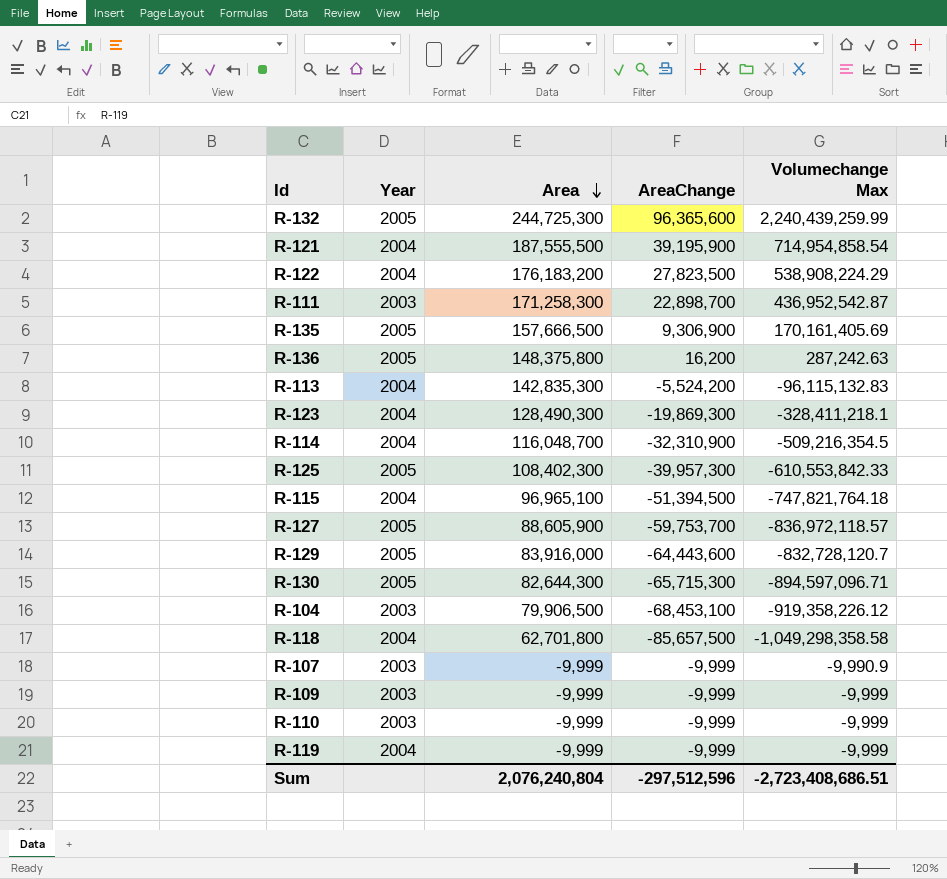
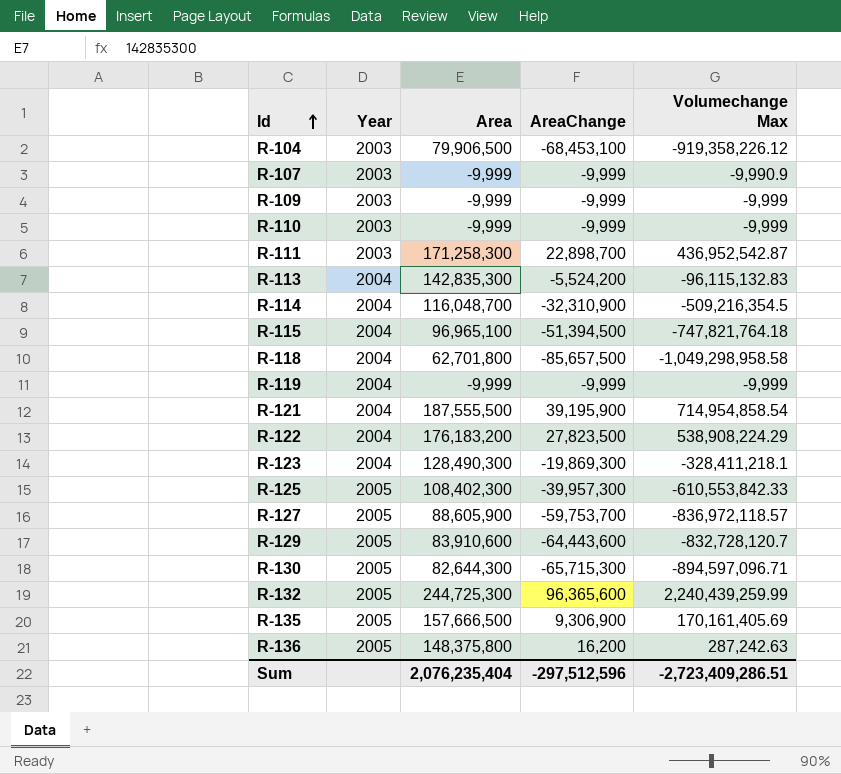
row order: Area descending -> Id ascending
R-118 | Volumechange Max: -1,049,298,358.58 -> -1,049,298,958.58
R-129 | Area: 83,916,000 -> 83,910,600
Sum | Area: 2,076,240,804 -> 2,076,235,404
Sum | Volumechange Max: -2,723,408,686.51 -> -2,723,409,286.51

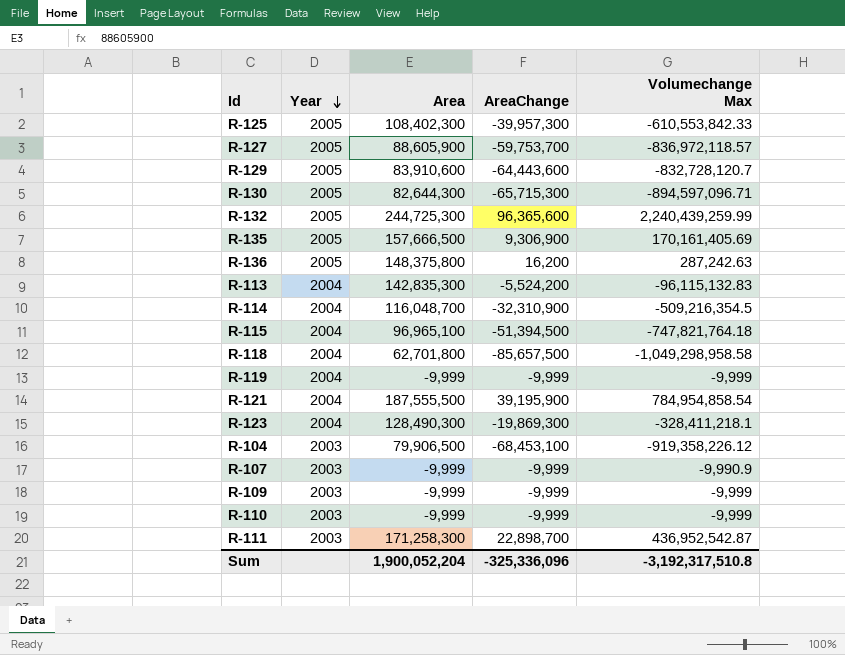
row order: Id ascending -> Year descending
row R-122: 2004 | 176,183,200 | 27,823,500 | 538,908,224.29 -> none
R-121 | Volumechange Max: 714,954,858.54 -> 784,954,858.54
Sum | Area: 2,076,235,404 -> 1,900,052,204
Sum | AreaChange: -297,512,596 -> -325,336,096
Sum | Volumechange Max: -2,723,409,286.51 -> -3,192,317,510.8

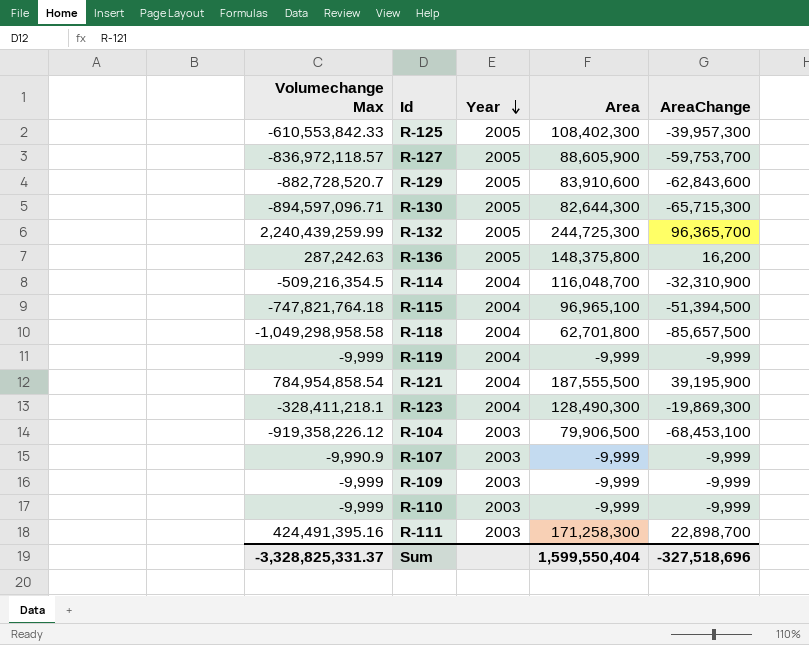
column Volumechange Max | position: 5 -> 1
row R-135: 2005 | 157,666,500 | 9,306,900 | 170,161,405.69 -> none
row R-113: 2004 | 142,835,300 | -5,524,200 | -96,115,132.83 -> none
R-129 | Volumechange Max: -832,728,120.7 -> -882,728,520.7
R-129 | AreaChange: -64,443,600 -> -62,843,600
R-132 | AreaChange: 96,365,600 -> 96,365,700
R-111 | Volumechange Max: 436,952,542.87 -> 424,491,395.16
Sum | Volumechange Max: -3,192,317,510.8 -> -3,328,825,331.37
Sum | Area: 1,900,052,204 -> 1,599,550,404
Sum | AreaChange: -325,336,096 -> -327,518,696

